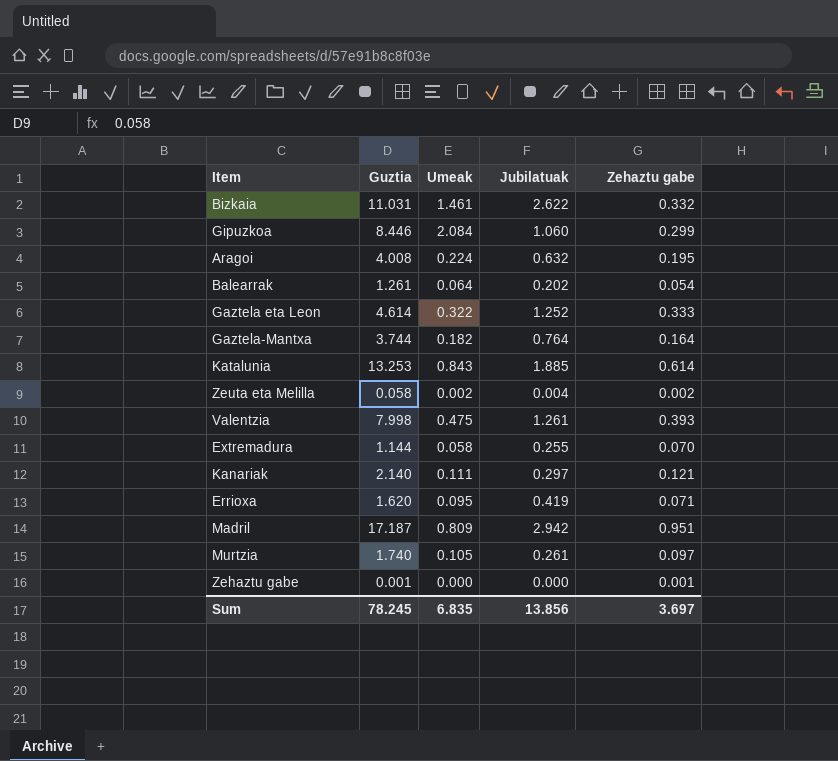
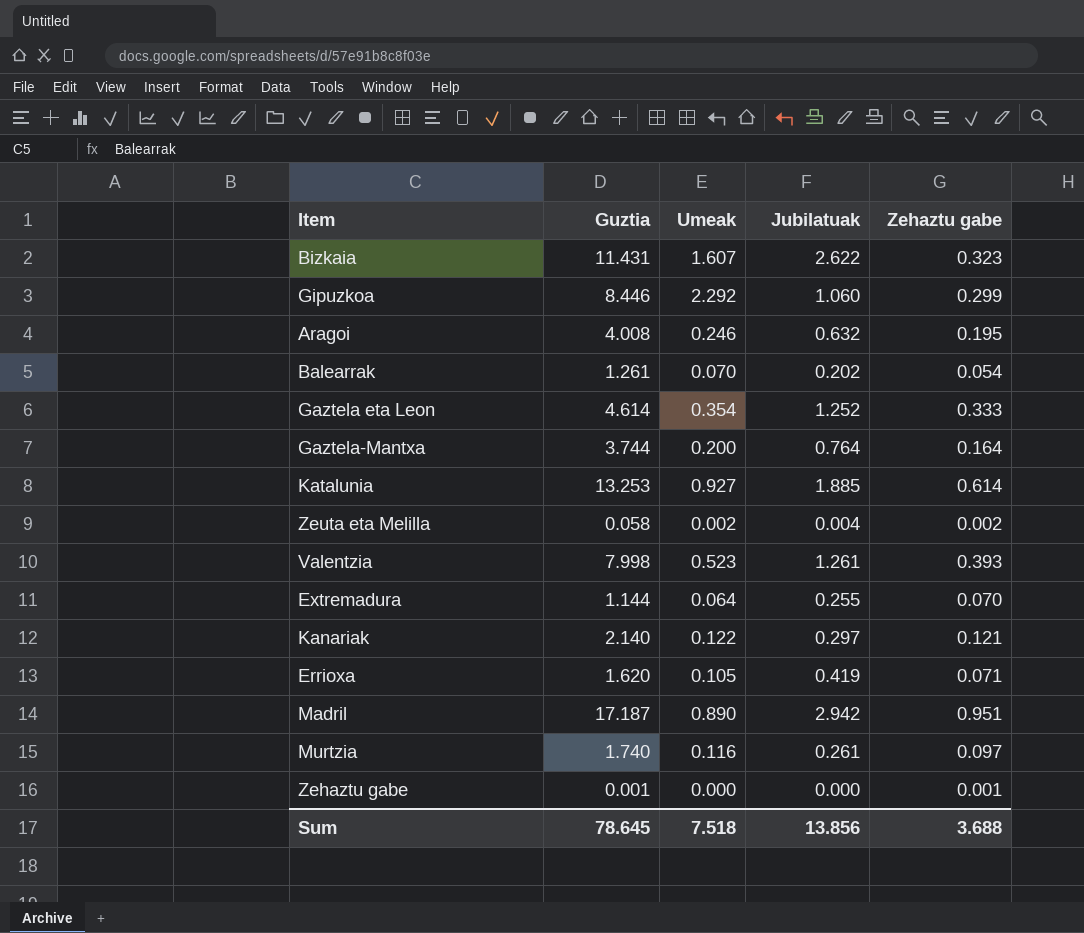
Bizkaia | Guztia: 11.031 -> 11.431
Bizkaia | Umeak: 1.461 -> 1.607
Bizkaia | Zehaztu gabe: 0.332 -> 0.323
Gipuzkoa | Umeak: 2.084 -> 2.292
Aragoi | Umeak: 0.224 -> 0.246
Balearrak | Umeak: 0.064 -> 0.070
Gaztela eta Leon | Umeak: 0.322 -> 0.354
Gaztela-Mantxa | Umeak: 0.182 -> 0.200
Katalunia | Umeak: 0.843 -> 0.927
Valentzia | Umeak: 0.475 -> 0.523
Extremadura | Umeak: 0.058 -> 0.064
Kanariak | Umeak: 0.111 -> 0.122
Errioxa | Umeak: 0.095 -> 0.105
Madril | Umeak: 0.809 -> 0.890
Murtzia | Umeak: 0.105 -> 0.116
Sum | Guztia: 78.245 -> 78.645
Sum | Umeak: 6.835 -> 7.518
Sum | Zehaztu gabe: 3.697 -> 3.688

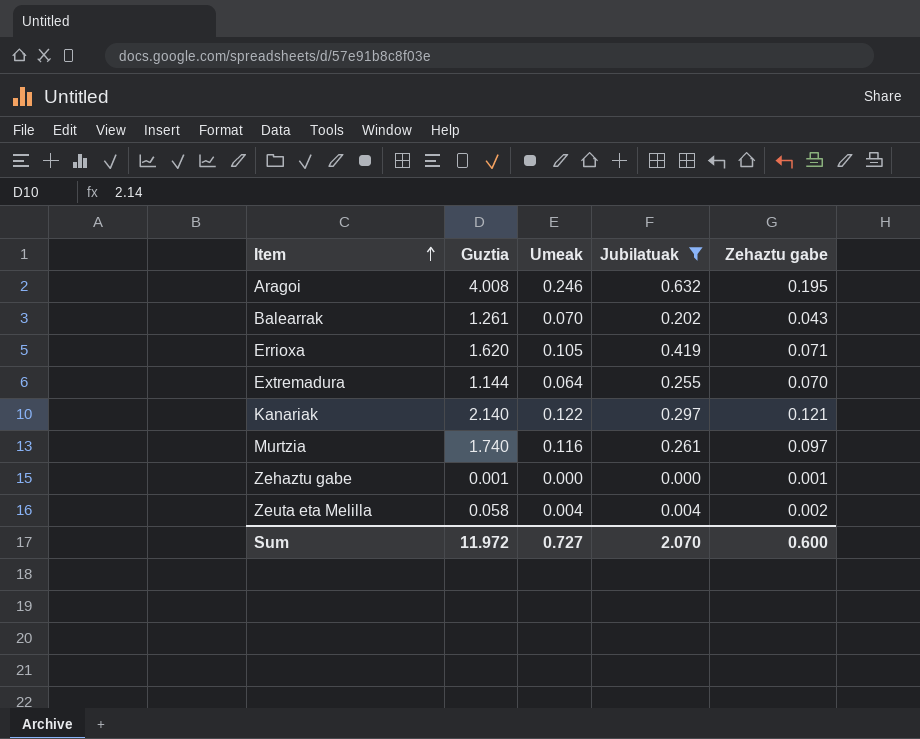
filter: none -> Jubilatuak <= 0.632
row order: none -> Item ascending
Balearrak | Zehaztu gabe: 0.054 -> 0.043
Zeuta eta Melilla | Umeak: 0.002 -> 0.004
Sum | Guztia: 78.645 -> 11.972
Sum | Umeak: 7.518 -> 0.727
Sum | Jubilatuak: 13.856 -> 2.070
Sum | Zehaztu gabe: 3.688 -> 0.600

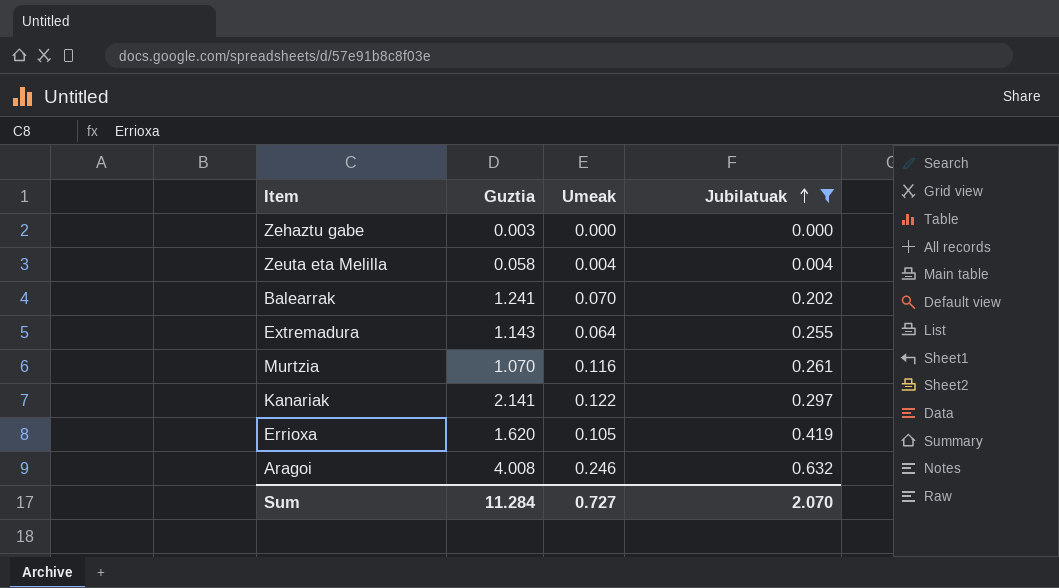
row order: Item ascending -> Jubilatuak ascending
column Zehaztu gabe | position: 5 -> none
Zehaztu gabe | Guztia: 0.001 -> 0.003
Balearrak | Guztia: 1.261 -> 1.241
Extremadura | Guztia: 1.144 -> 1.143
Murtzia | Guztia: 1.740 -> 1.070
Kanariak | Guztia: 2.140 -> 2.141
Sum | Guztia: 11.972 -> 11.284

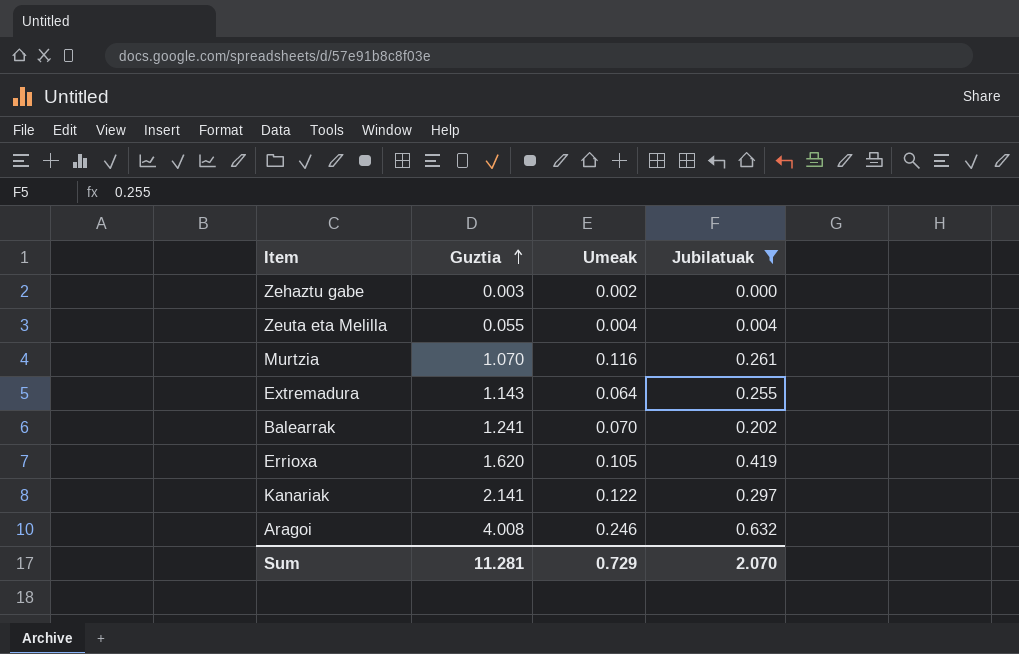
row order: Jubilatuak ascending -> Guztia ascending
Zehaztu gabe | Umeak: 0.000 -> 0.002
Zeuta eta Melilla | Guztia: 0.058 -> 0.055
Sum | Guztia: 11.284 -> 11.281
Sum | Umeak: 0.727 -> 0.729

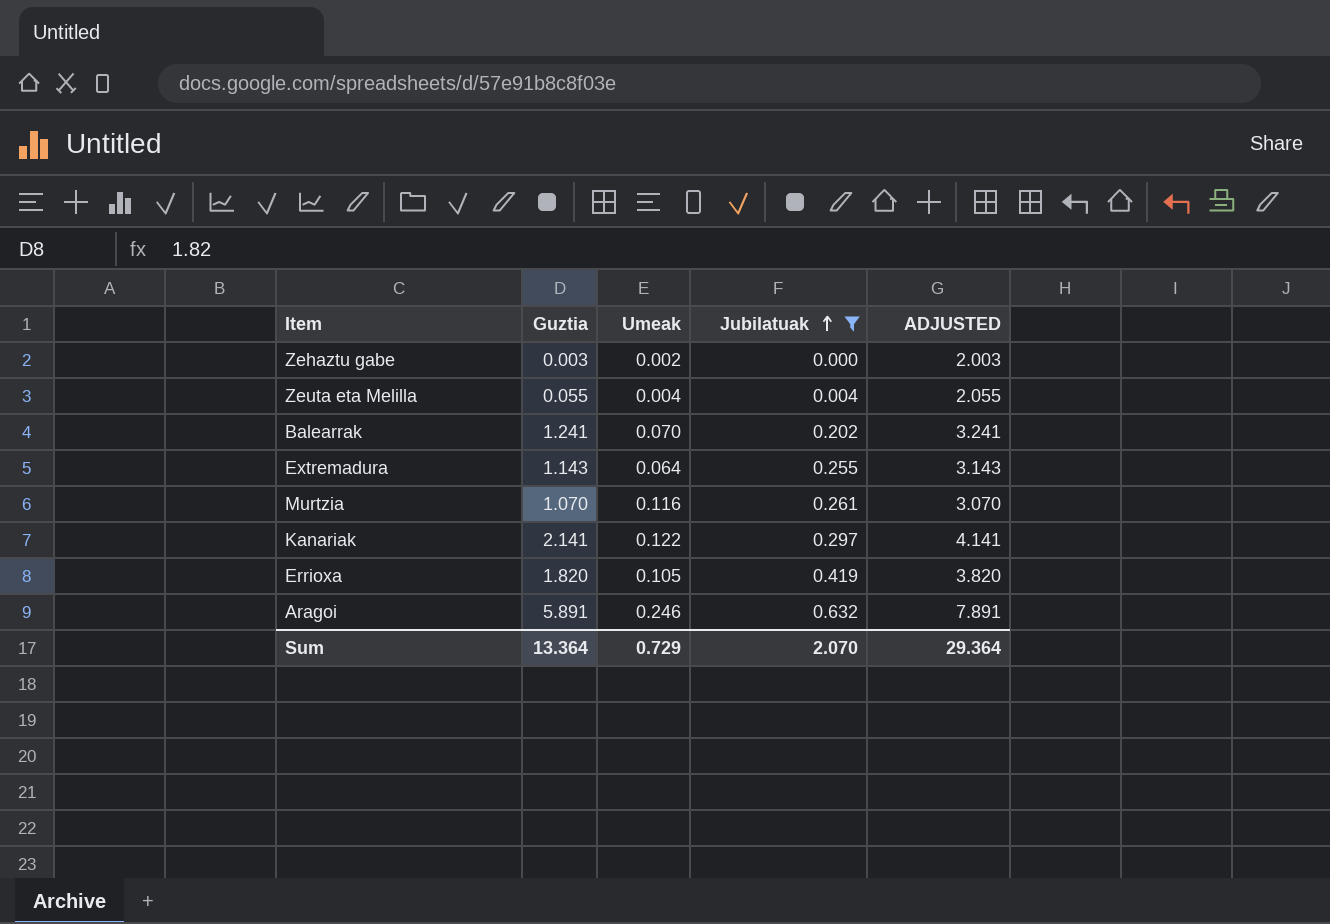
row order: Guztia ascending -> Jubilatuak ascending
column ADJUSTED | formula: none -> [Guztia] + 2
Errioxa | Guztia: 1.620 -> 1.820
Aragoi | Guztia: 4.008 -> 5.891
Sum | Guztia: 11.281 -> 13.364

